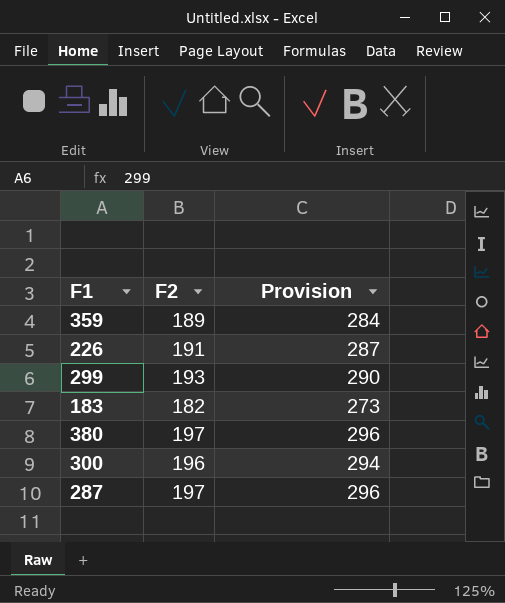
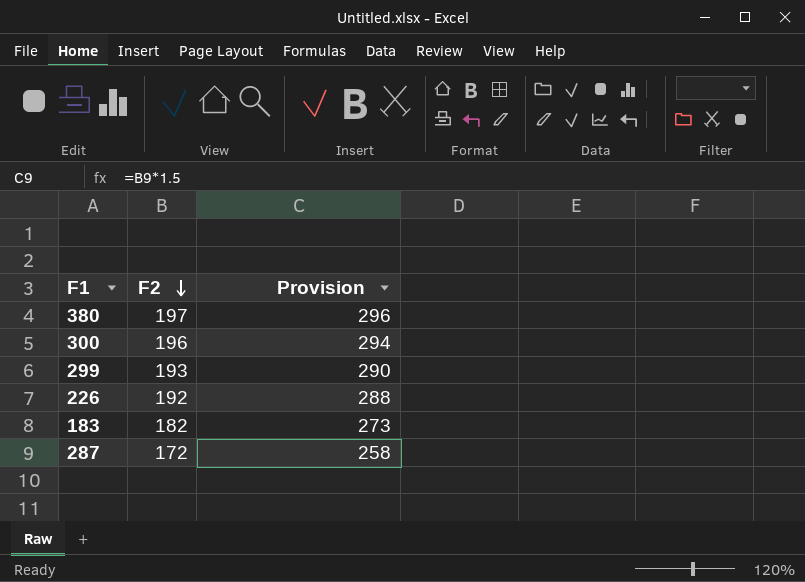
row order: none -> F2 descending
row 359: 189 | 284 -> none
226 | F2: 191 -> 192
226 | Provision: 287 -> 288
287 | F2: 197 -> 172
287 | Provision: 296 -> 258

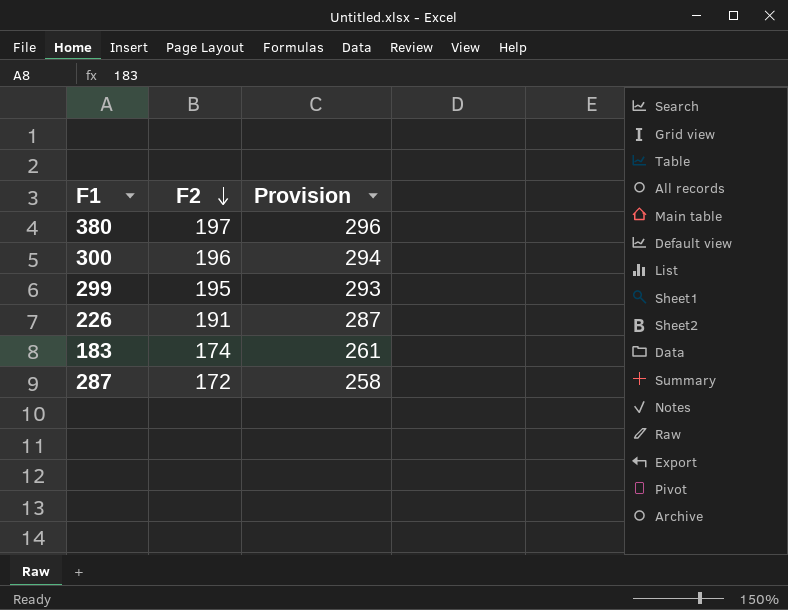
299 | F2: 193 -> 195
299 | Provision: 290 -> 293
226 | F2: 192 -> 191
226 | Provision: 288 -> 287
183 | F2: 182 -> 174
183 | Provision: 273 -> 261

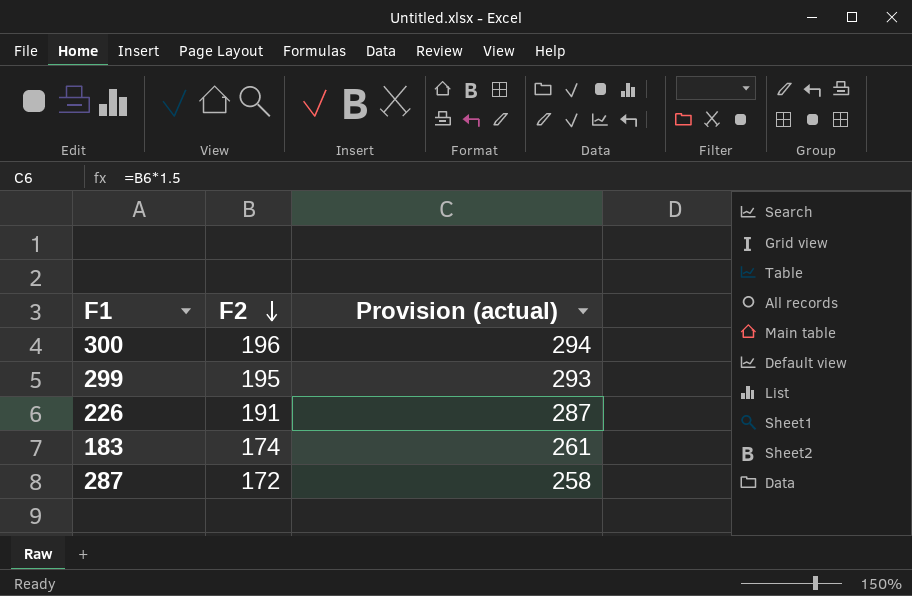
column name: Provision -> Provision (actual)
row 380: 197 | 296 -> none

